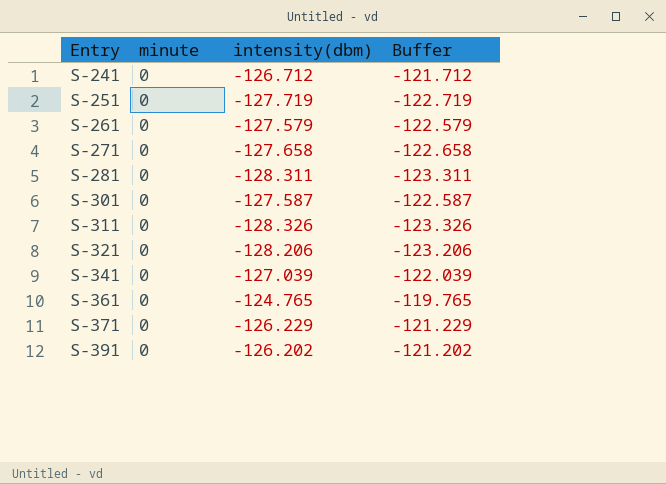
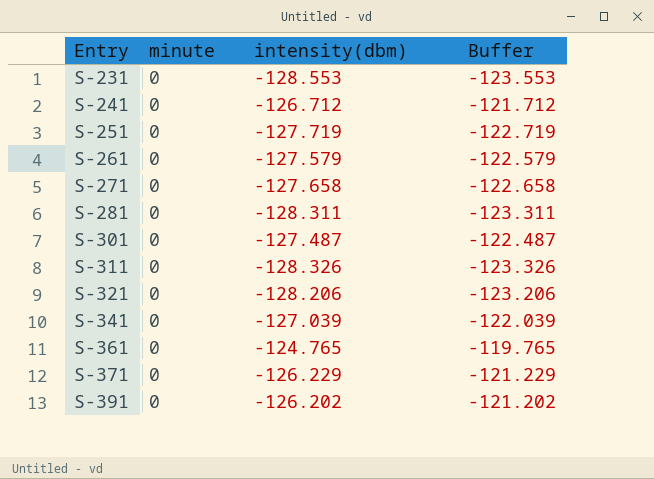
row S-231: none -> 0 | -128.553 | -123.553
S-301 | intensity(dbm): -127.587 -> -127.487
S-301 | Buffer: -122.587 -> -122.487

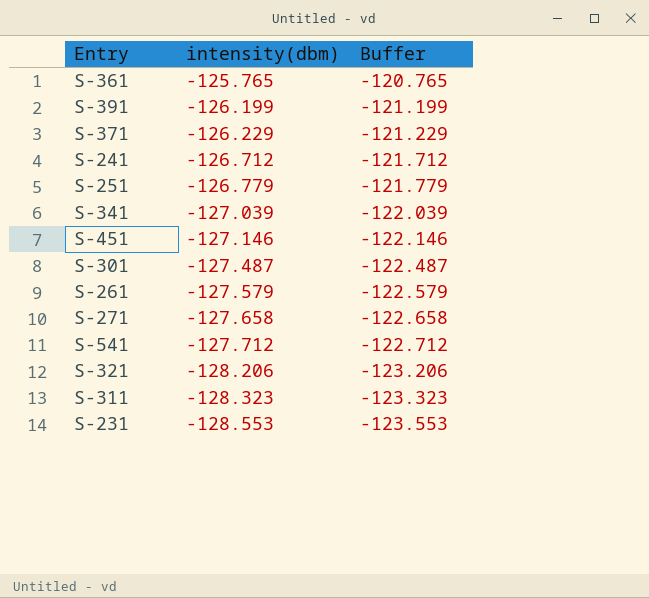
row order: Entry ascending -> intensity(dbm) descending
column minute | position: 2 -> none
row S-281: 0 | -128.311 | -123.311 -> none
S-361 | intensity(dbm): -124.765 -> -125.765
S-361 | Buffer: -119.765 -> -120.765
S-391 | intensity(dbm): -126.202 -> -126.199
S-391 | Buffer: -121.202 -> -121.199
S-251 | intensity(dbm): -127.719 -> -126.779
S-251 | Buffer: -122.719 -> -121.779
row S-451: none -> -127.146 | -122.146
row S-541: none -> -127.712 | -122.712
S-311 | intensity(dbm): -128.326 -> -128.323
S-311 | Buffer: -123.326 -> -123.323

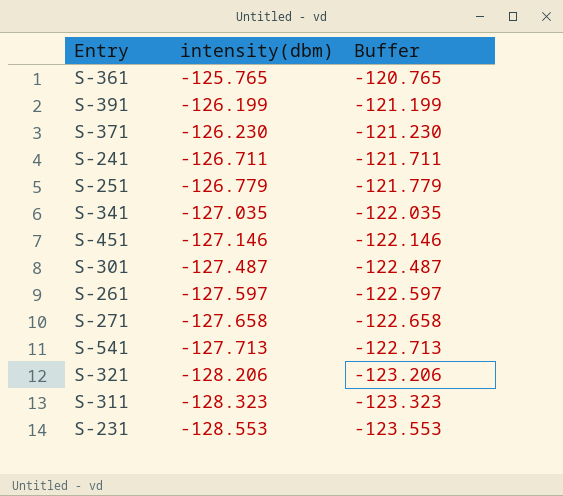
S-371 | intensity(dbm): -126.229 -> -126.230
S-371 | Buffer: -121.229 -> -121.230
S-241 | intensity(dbm): -126.712 -> -126.711
S-241 | Buffer: -121.712 -> -121.711
S-341 | intensity(dbm): -127.039 -> -127.035
S-341 | Buffer: -122.039 -> -122.035
S-261 | intensity(dbm): -127.579 -> -127.597
S-261 | Buffer: -122.579 -> -122.597
S-541 | intensity(dbm): -127.712 -> -127.713
S-541 | Buffer: -122.712 -> -122.713

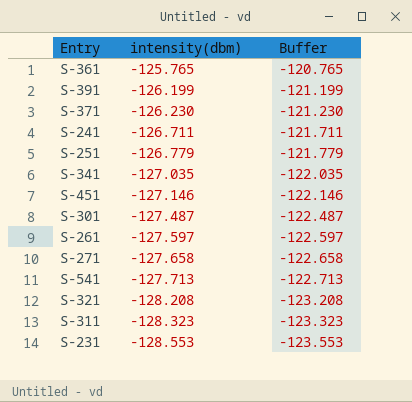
S-321 | intensity(dbm): -128.206 -> -128.208
S-321 | Buffer: -123.206 -> -123.208

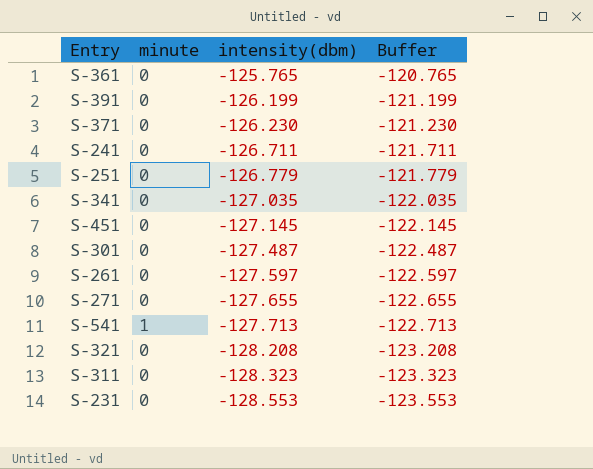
column minute | position: none -> 2
S-451 | intensity(dbm): -127.146 -> -127.145
S-451 | Buffer: -122.146 -> -122.145
S-271 | intensity(dbm): -127.658 -> -127.655
S-271 | Buffer: -122.658 -> -122.655

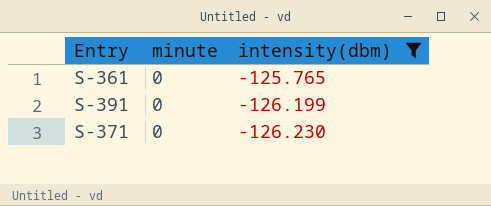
filter: none -> intensity(dbm) >= -126.230
column Buffer | formula: [intensity(dbm)] + 5 -> none

